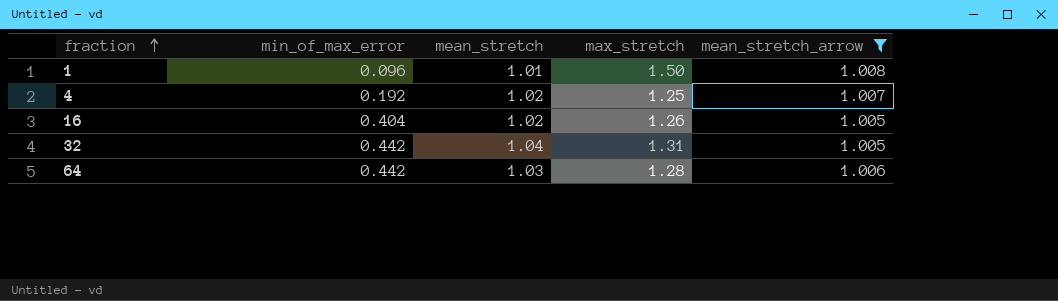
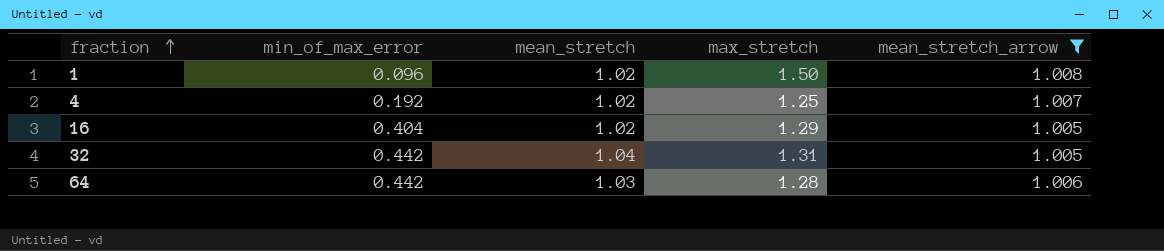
1 | mean_stretch: 1.01 -> 1.02
16 | max_stretch: 1.26 -> 1.29

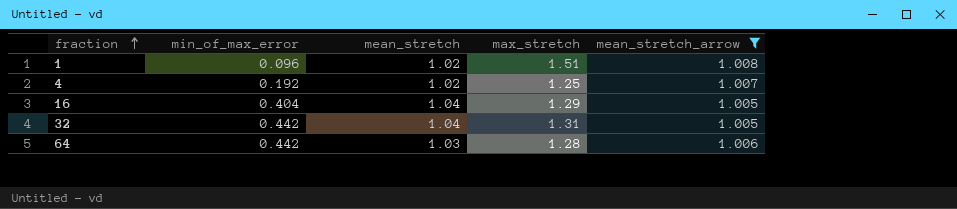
1 | max_stretch: 1.50 -> 1.51
16 | mean_stretch: 1.02 -> 1.04

